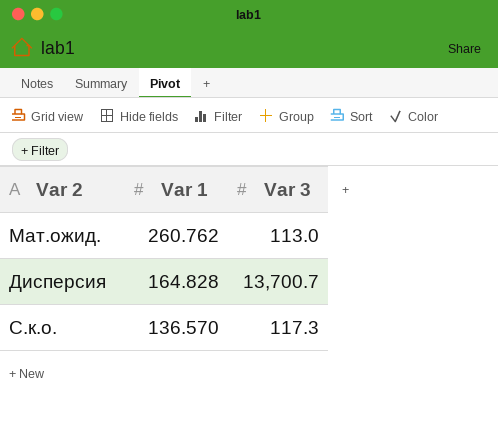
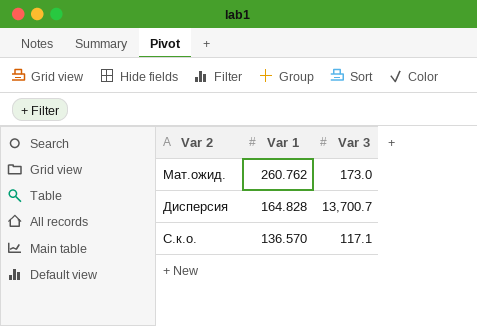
Мат.ожид. | Var 3: 113.0 -> 173.0
С.к.о. | Var 3: 117.3 -> 117.1

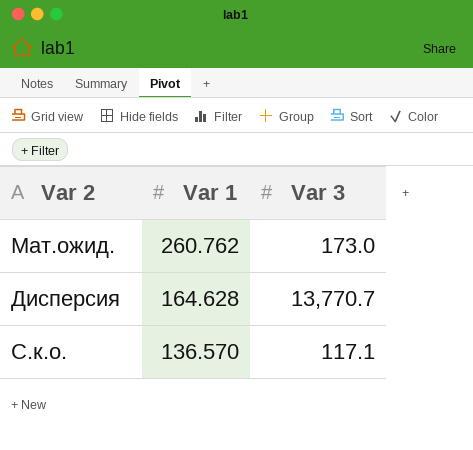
Дисперсия | Var 1: 164.828 -> 164.628
Дисперсия | Var 3: 13,700.7 -> 13,770.7

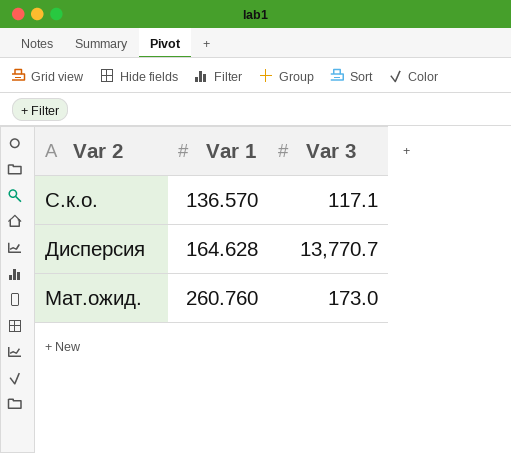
row order: Var 1 descending -> Var 1 ascending
Мат.ожид. | Var 1: 260.762 -> 260.760

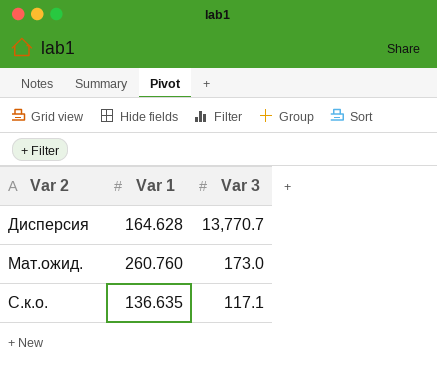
row order: Var 1 ascending -> Var 2 ascending
С.к.о. | Var 1: 136.570 -> 136.635

